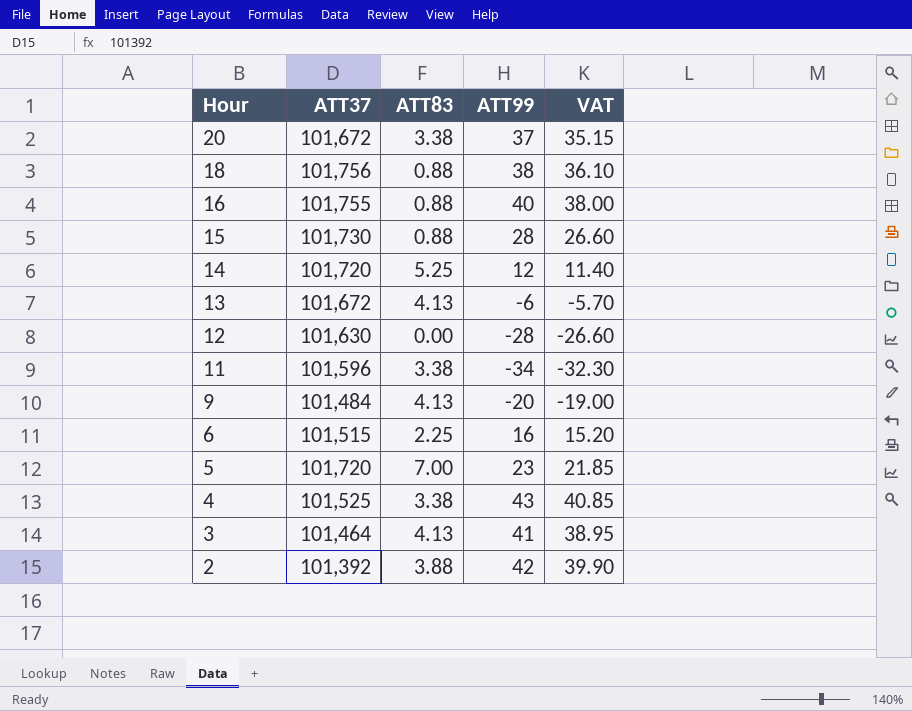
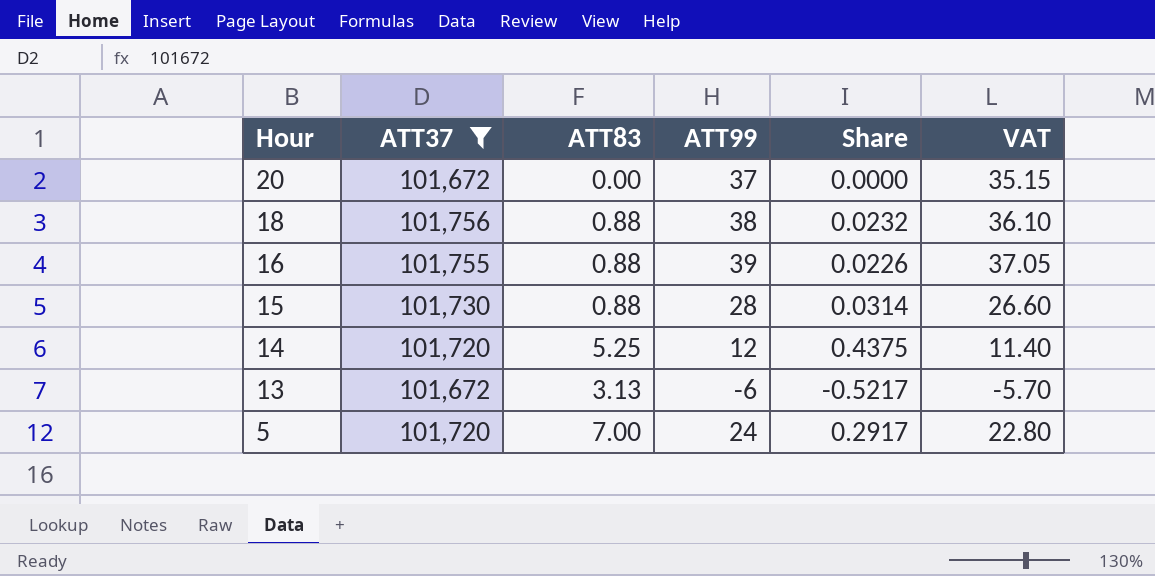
filter: none -> ATT37 >= 101,672
column Share | formula: none -> [ATT83] / [ATT99]
20 | ATT83: 3.38 -> 0.00
16 | ATT99: 40 -> 39
16 | VAT: 38.00 -> 37.05
13 | ATT83: 4.13 -> 3.13
5 | ATT99: 23 -> 24
5 | VAT: 21.85 -> 22.80

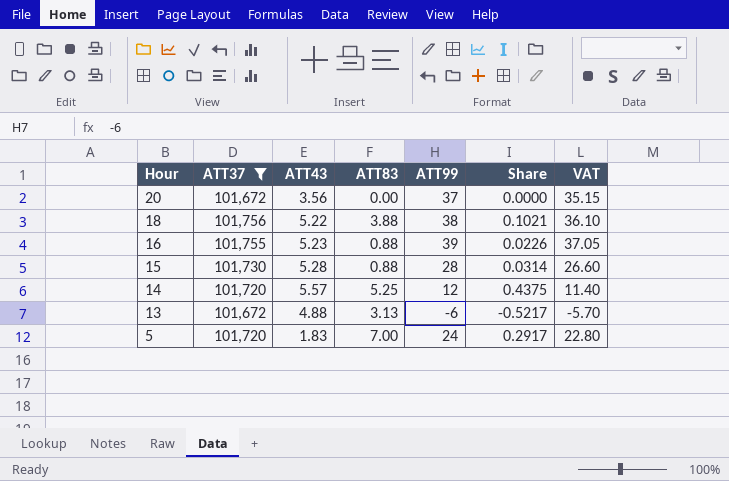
column ATT43 | position: none -> 3
18 | ATT83: 0.88 -> 3.88
18 | Share: 0.0232 -> 0.1021

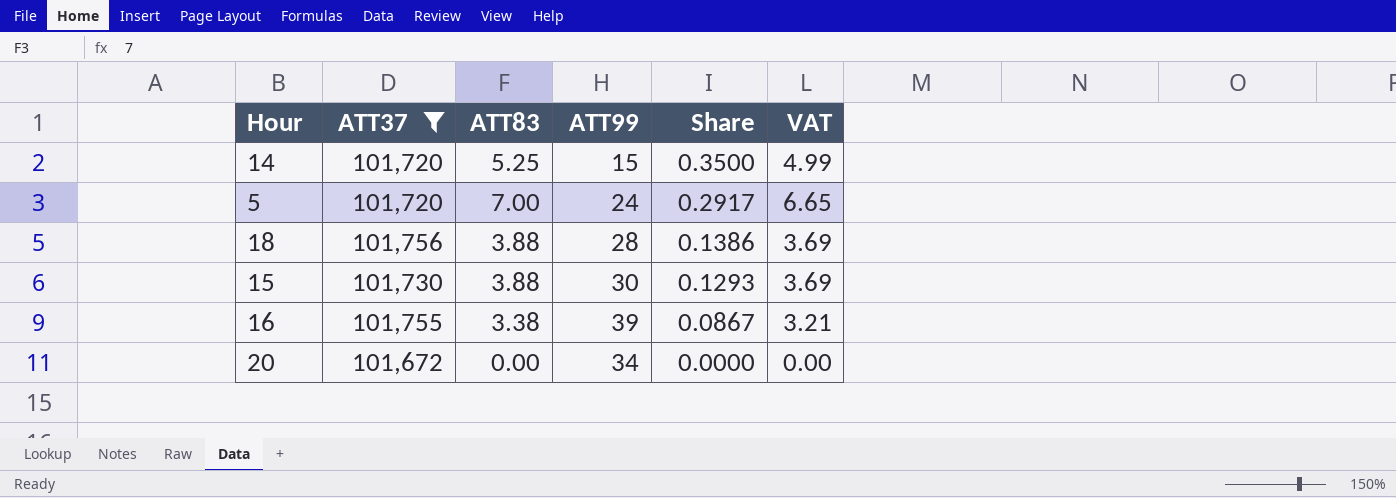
row order: Hour descending -> Share descending
column ATT43 | position: 3 -> none
column VAT | formula: [ATT99] * 0.95 -> [ATT83] * 0.95
row 13: 101,672 | 4.88 | 3.13 | -6 | -0.5217 | -5.70 -> none
14 | ATT99: 12 -> 15
14 | Share: 0.4375 -> 0.3500
18 | ATT99: 38 -> 28
18 | Share: 0.1021 -> 0.1386
15 | ATT83: 0.88 -> 3.88
15 | ATT99: 28 -> 30
15 | Share: 0.0314 -> 0.1293
16 | ATT83: 0.88 -> 3.38
16 | Share: 0.0226 -> 0.0867
20 | ATT99: 37 -> 34

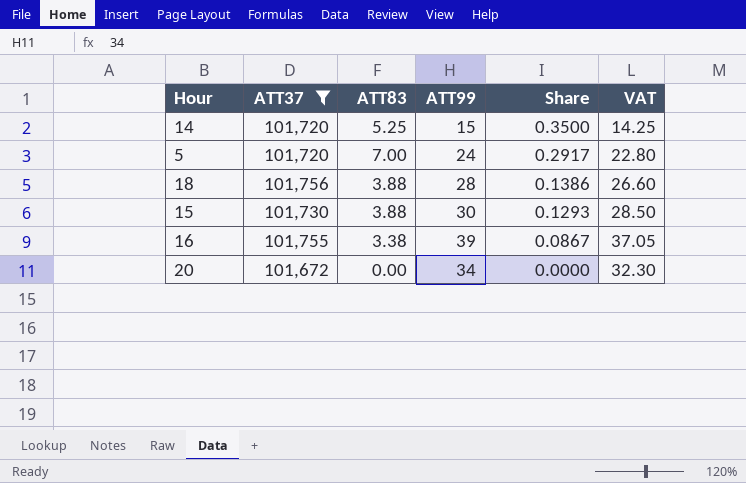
column VAT | formula: [ATT83] * 0.95 -> [ATT99] * 0.95

